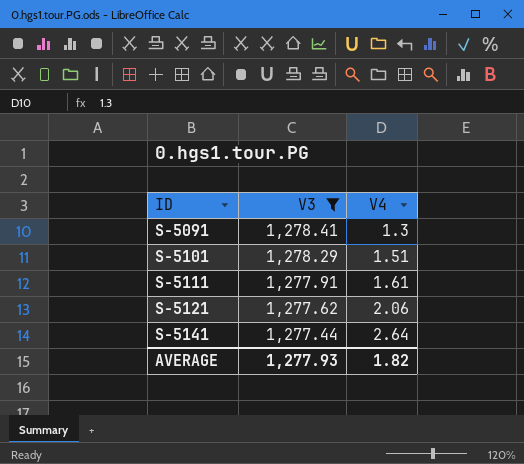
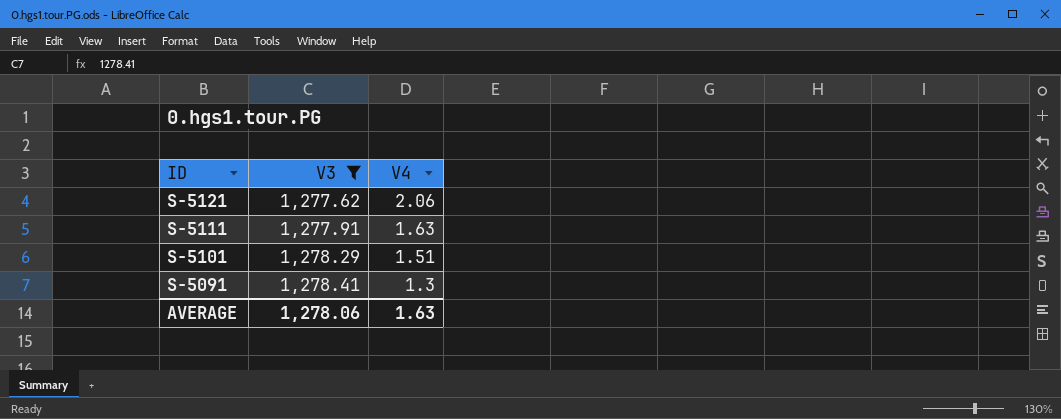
row order: ID ascending -> ID descending
row S-5141: 1,277.44 | 2.64 -> none
S-5111 | V4: 1.61 -> 1.63
AVERAGE | V3: 1,277.93 -> 1,278.06
AVERAGE | V4: 1.82 -> 1.63

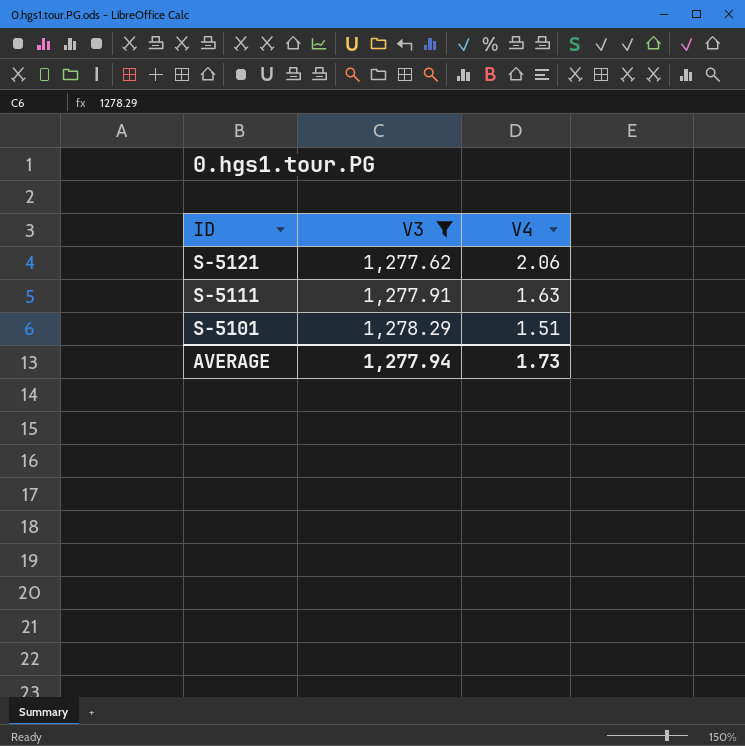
row S-5091: 1,278.41 | 1.3 -> none
AVERAGE | V3: 1,278.06 -> 1,277.94
AVERAGE | V4: 1.63 -> 1.73

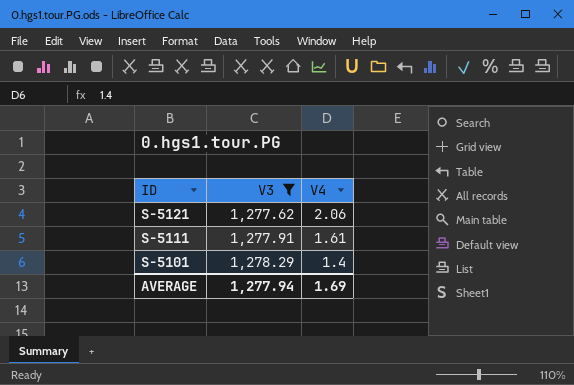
S-5111 | V4: 1.63 -> 1.61
S-5101 | V4: 1.51 -> 1.4
AVERAGE | V4: 1.73 -> 1.69

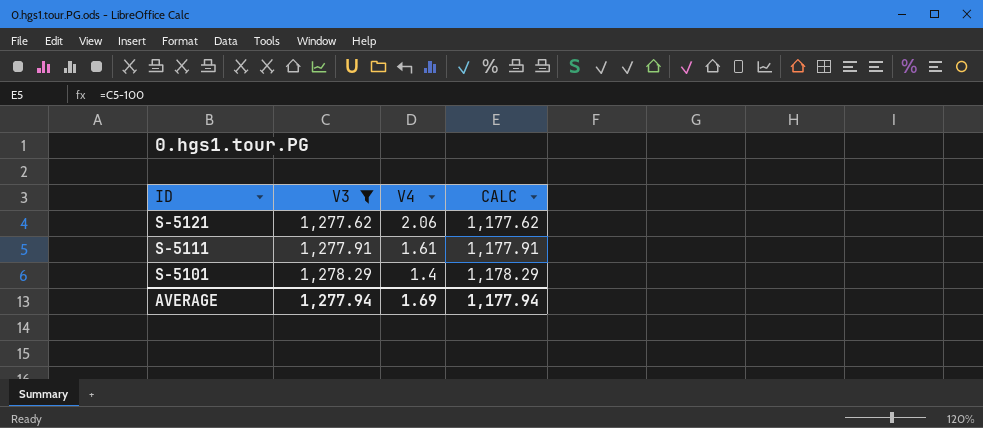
column CALC | formula: none -> [V3] - 100

